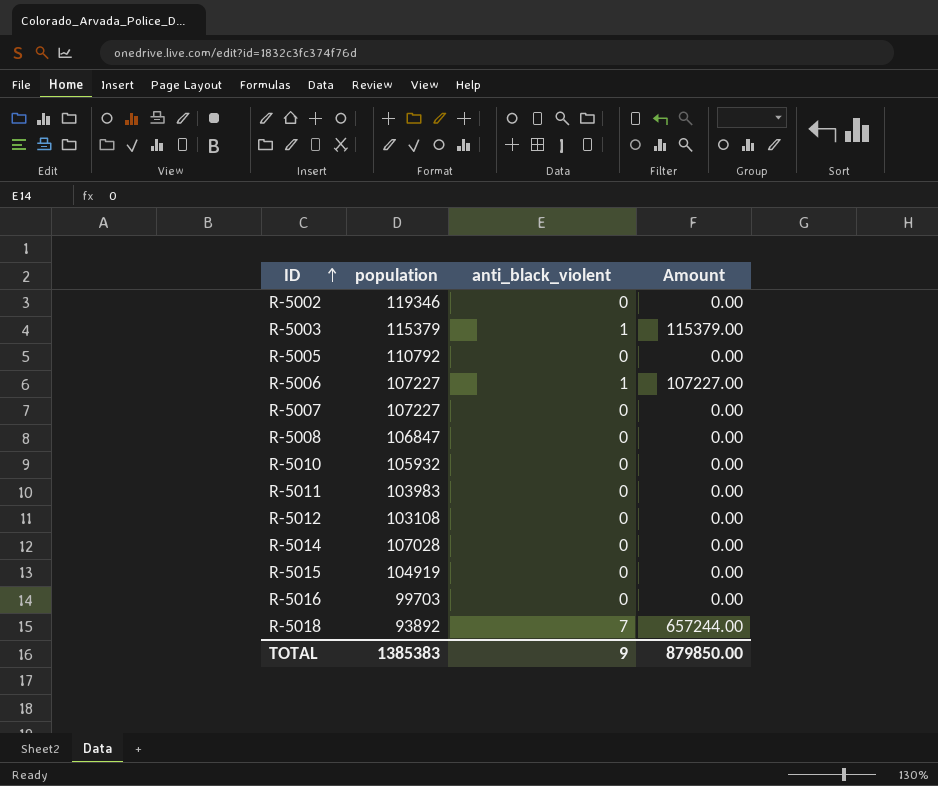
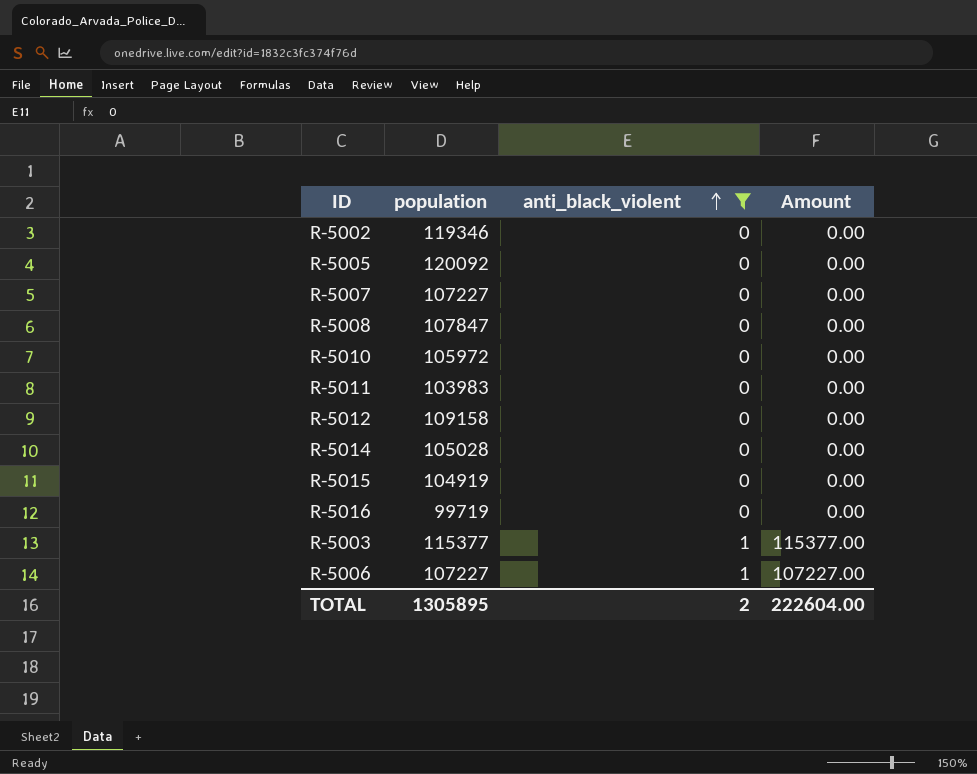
filter: none -> anti_black_violent != 7
row order: ID ascending -> anti_black_violent ascending
R-5005 | population: 110792 -> 120092
R-5008 | population: 106847 -> 107847
R-5010 | population: 105932 -> 105972
R-5012 | population: 103108 -> 109158
R-5014 | population: 107028 -> 105028
R-5016 | population: 99703 -> 99719
R-5003 | population: 115379 -> 115377
R-5003 | Amount: 115379.00 -> 115377.00
TOTAL | population: 1385383 -> 1305895
TOTAL | anti_black_violent: 9 -> 2
TOTAL | Amount: 879850.00 -> 222604.00

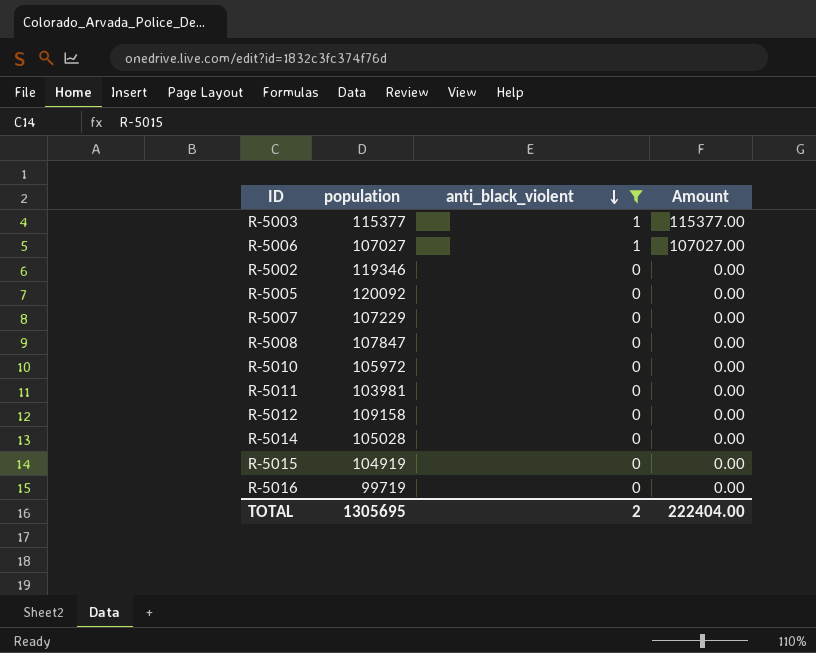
row order: anti_black_violent ascending -> anti_black_violent descending
R-5006 | population: 107227 -> 107027
R-5006 | Amount: 107227.00 -> 107027.00
R-5007 | population: 107227 -> 107229
R-5011 | population: 103983 -> 103981
TOTAL | population: 1305895 -> 1305695
TOTAL | Amount: 222604.00 -> 222404.00

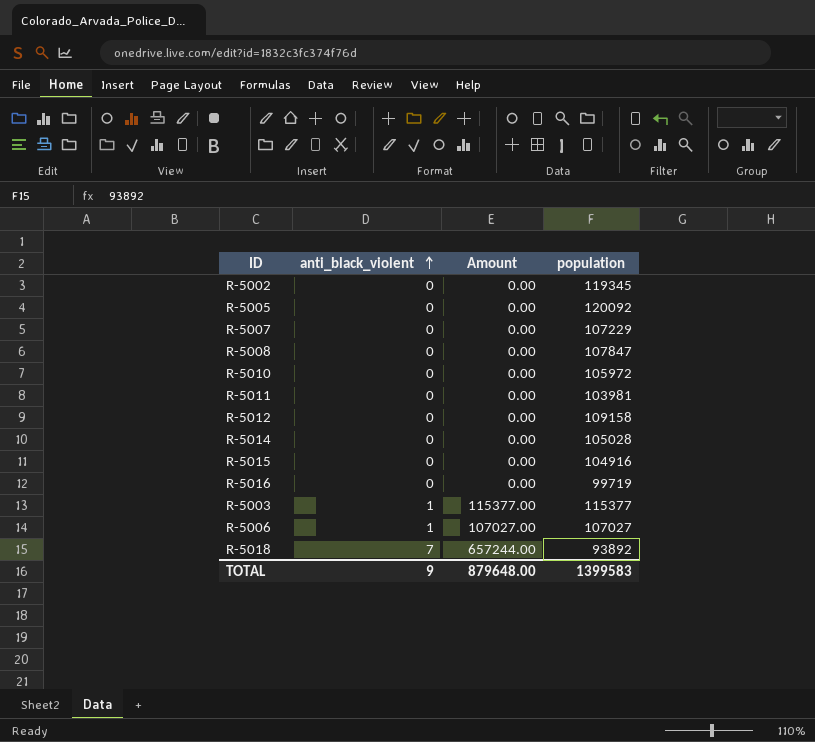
filter: anti_black_violent != 7 -> none
row order: anti_black_violent descending -> anti_black_violent ascending
column population | position: 2 -> 4
R-5002 | population: 119346 -> 119345
R-5015 | population: 104919 -> 104916
TOTAL | anti_black_violent: 2 -> 9
TOTAL | Amount: 222404.00 -> 879648.00
TOTAL | population: 1305695 -> 1399583

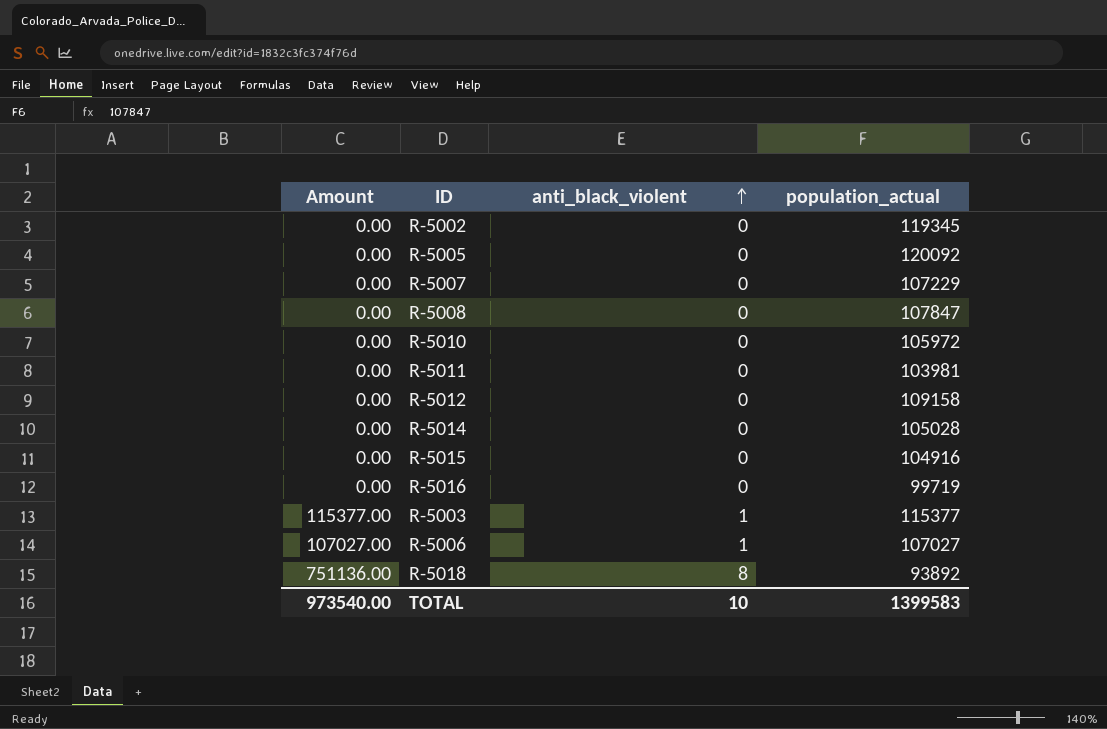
column Amount | position: 3 -> 1
column name: population -> population_actual
R-5018 | Amount: 657244.00 -> 751136.00
R-5018 | anti_black_violent: 7 -> 8
TOTAL | Amount: 879648.00 -> 973540.00
TOTAL | anti_black_violent: 9 -> 10

